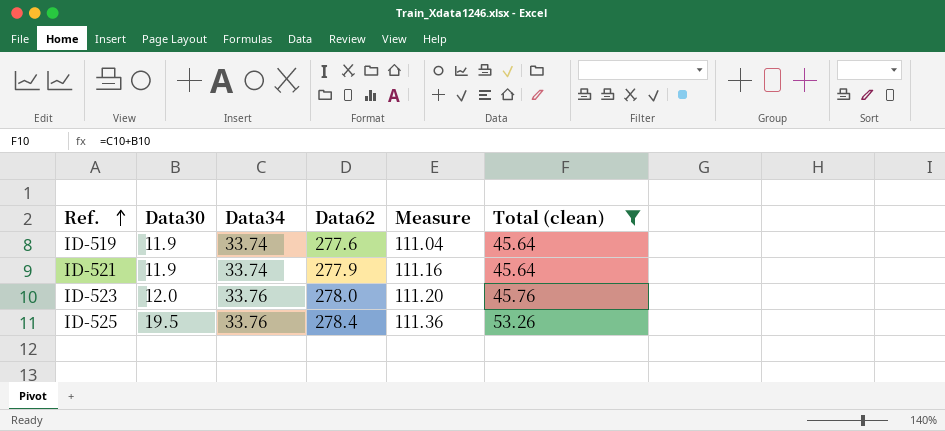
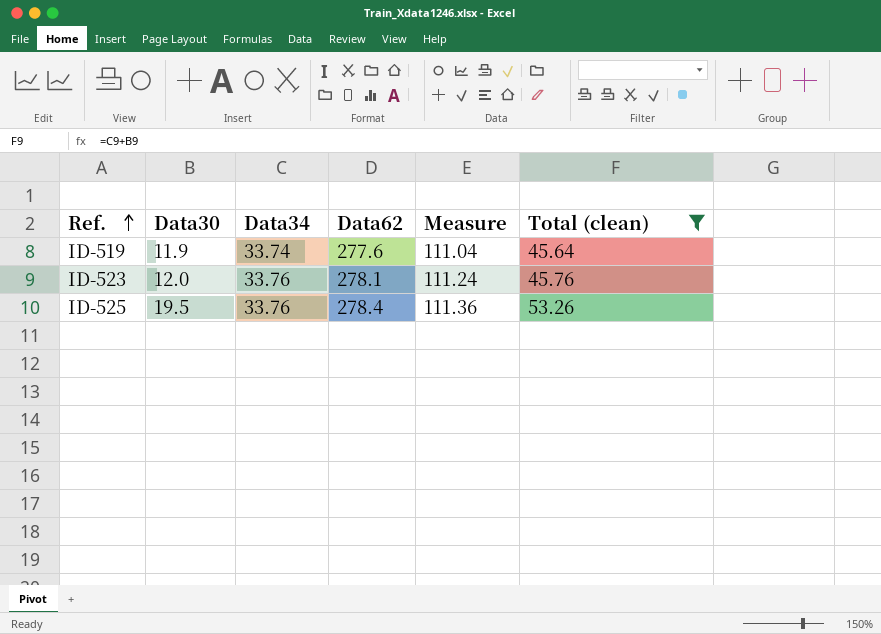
row ID-521: 11.9 | 33.74 | 277.9 | 111.16 | 45.64 -> none
ID-523 | Data62: 278.0 -> 278.1
ID-523 | Measure: 111.20 -> 111.24

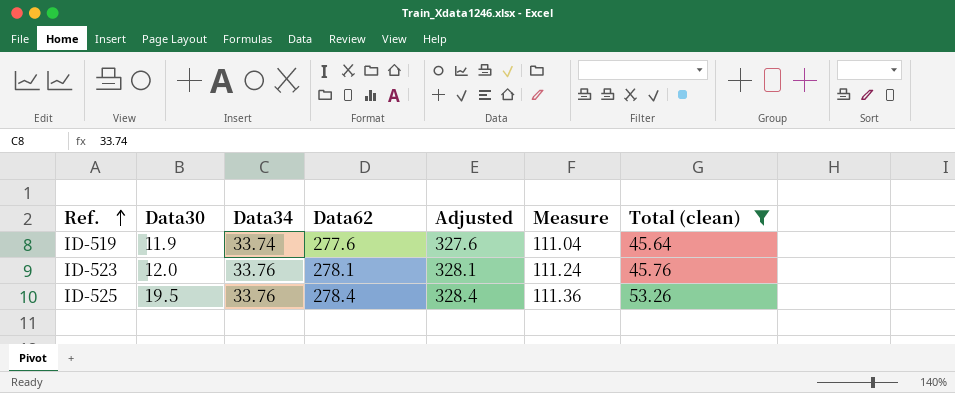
column Adjusted | formula: none -> [Data62] + 50

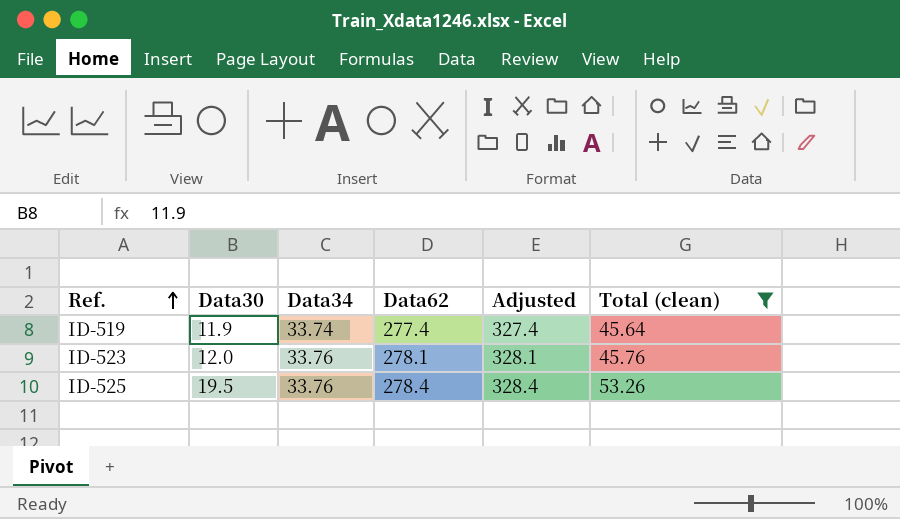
column Measure | formula: [Data62] * 0.4 -> none
ID-519 | Data62: 277.6 -> 277.4
ID-519 | Adjusted: 327.6 -> 327.4

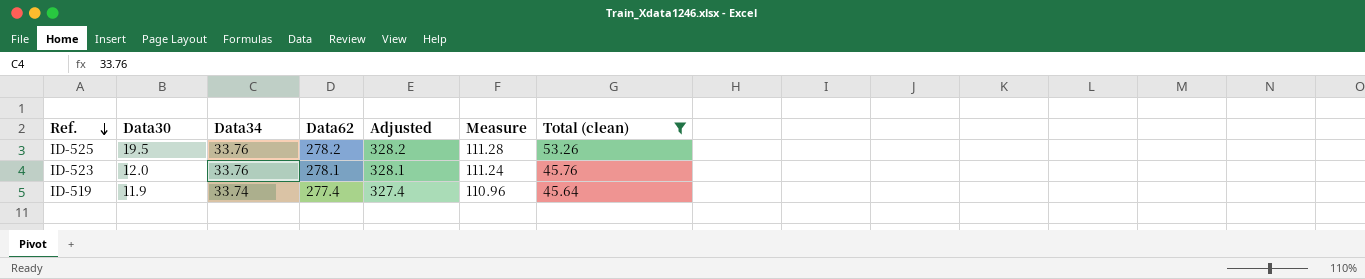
row order: Ref. ascending -> Ref. descending
column Measure | formula: none -> [Data62] * 0.4
ID-525 | Data62: 278.4 -> 278.2
ID-525 | Adjusted: 328.4 -> 328.2

